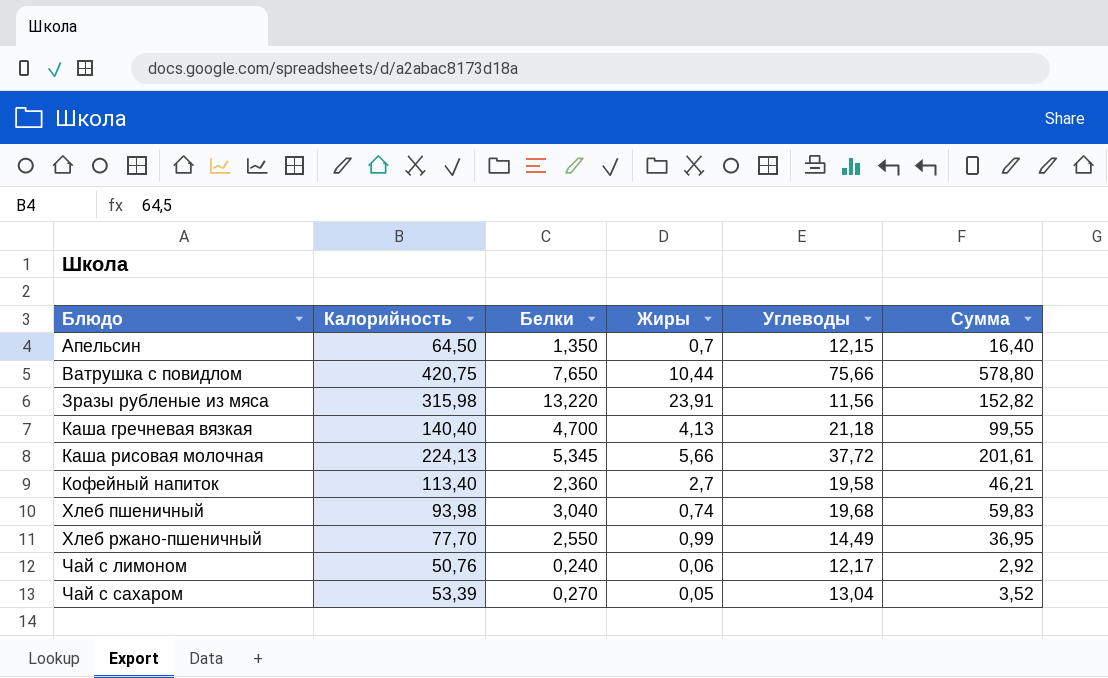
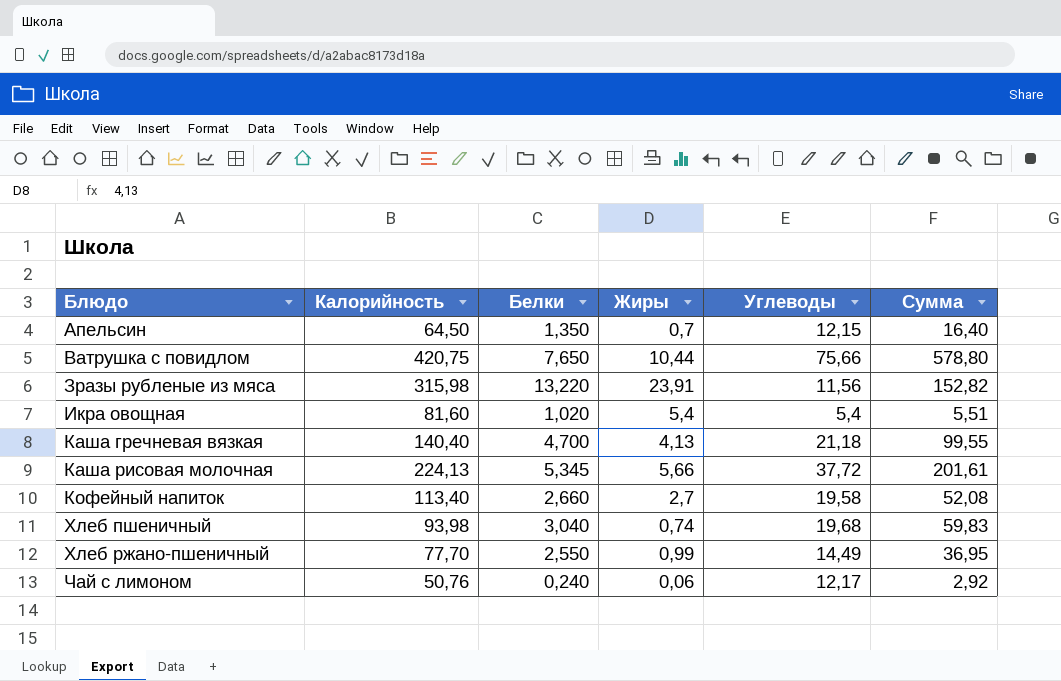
row Чай с сахаром: 53,39 | 0,270 | 0,05 | 13,04 | 3,52 -> none
row Икра овощная: none -> 81,60 | 1,020 | 5,4 | 5,4 | 5,51
Кофейный напиток | Белки: 2,360 -> 2,660
Кофейный напиток | Сумма: 46,21 -> 52,08

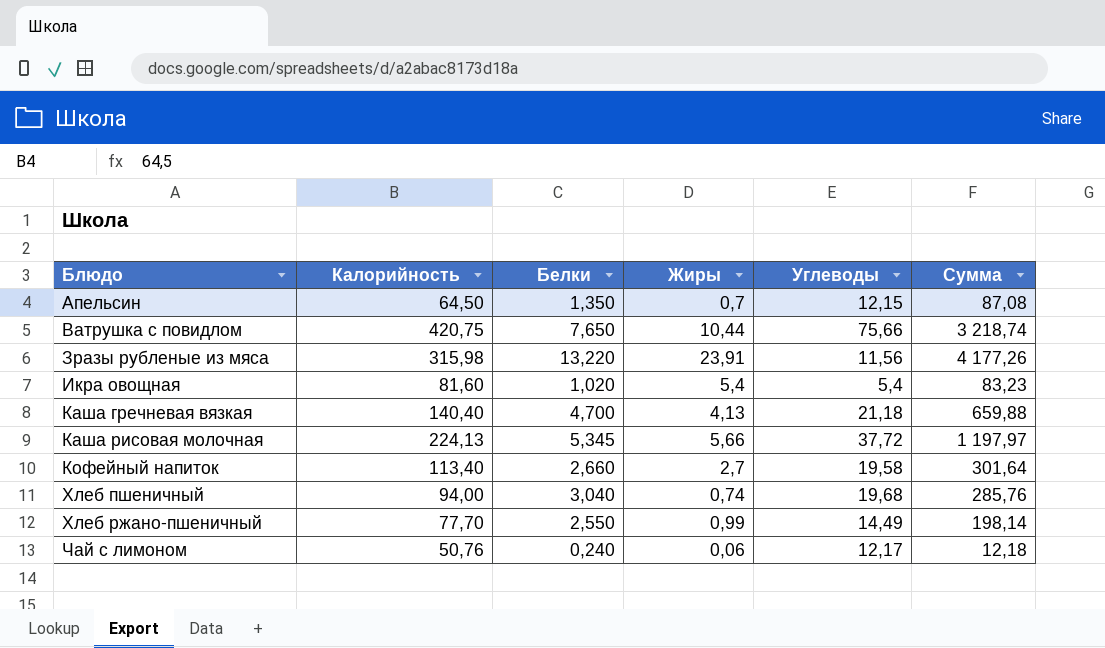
column Сумма | formula: [Белки] * [Углеводы] -> [Калорийность] * [Белки]
Хлеб пшеничный | Калорийность: 93,98 -> 94,00

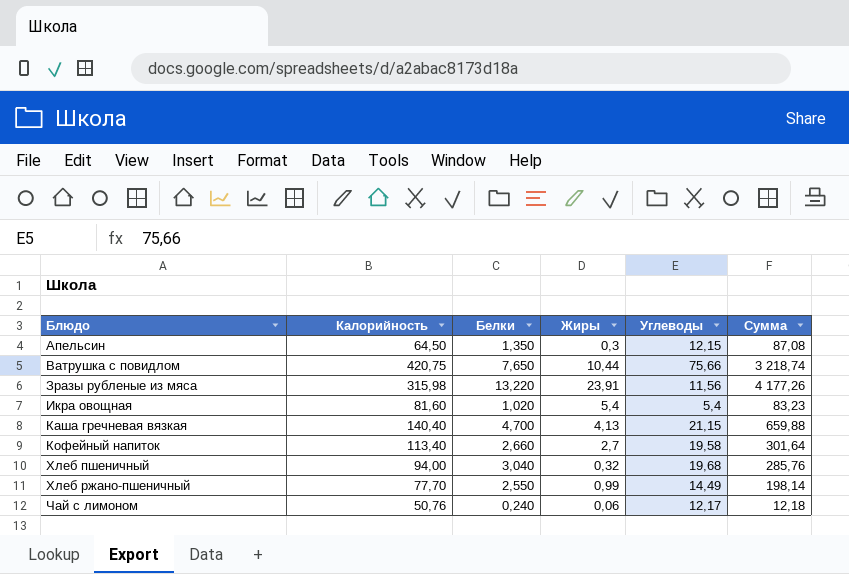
row Каша рисовая молочная: 224,13 | 5,345 | 5,66 | 37,72 | 1 197,97 -> none
Апельсин | Жиры: 0,7 -> 0,3
Каша гречневая вязкая | Углеводы: 21,18 -> 21,15
Хлеб пшеничный | Жиры: 0,74 -> 0,32

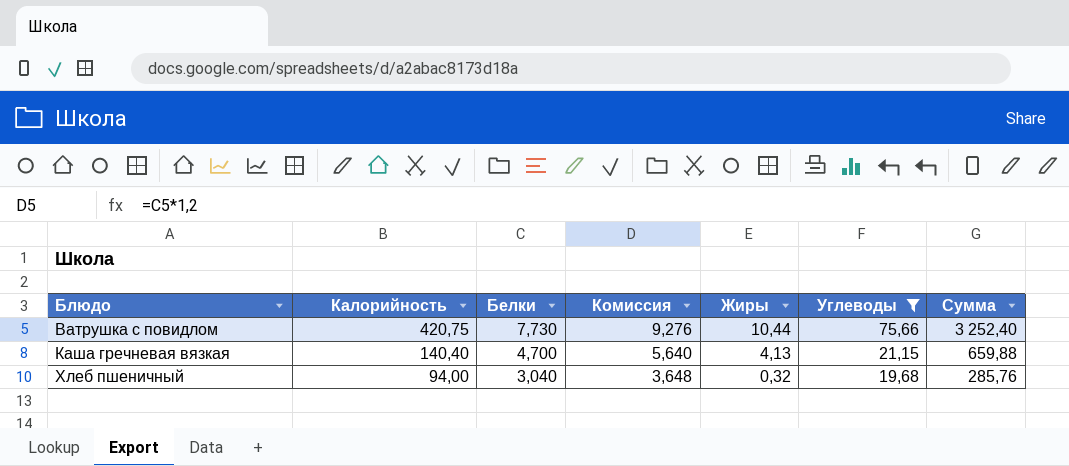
filter: none -> Углеводы >= 19,68
column Комиссия | formula: none -> [Белки] * 1,2
Ватрушка с повидлом | Белки: 7,650 -> 7,730
Ватрушка с повидлом | Сумма: 3 218,74 -> 3 252,40

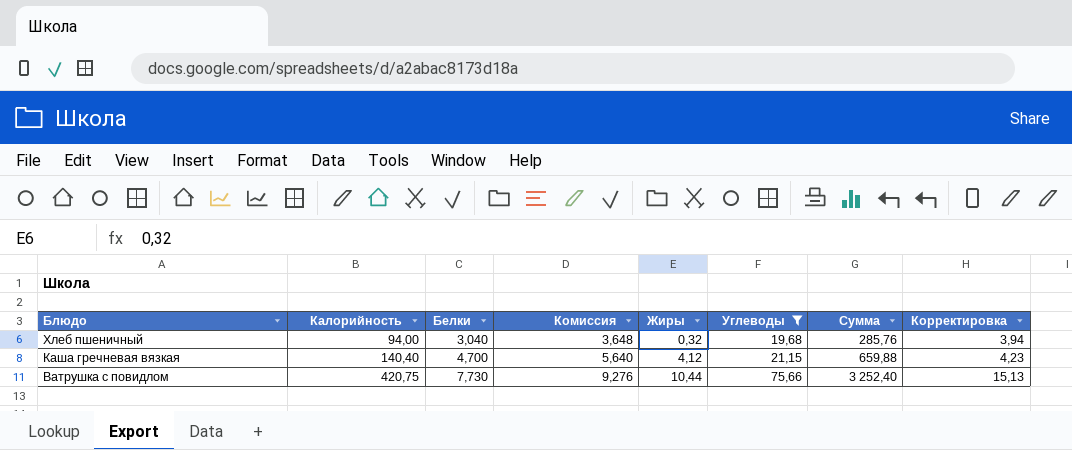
row order: Блюдо ascending -> Блюдо descending
column Корректировка | formula: none -> [Углеводы] * 0,2
Каша гречневая вязкая | Жиры: 4,13 -> 4,12

